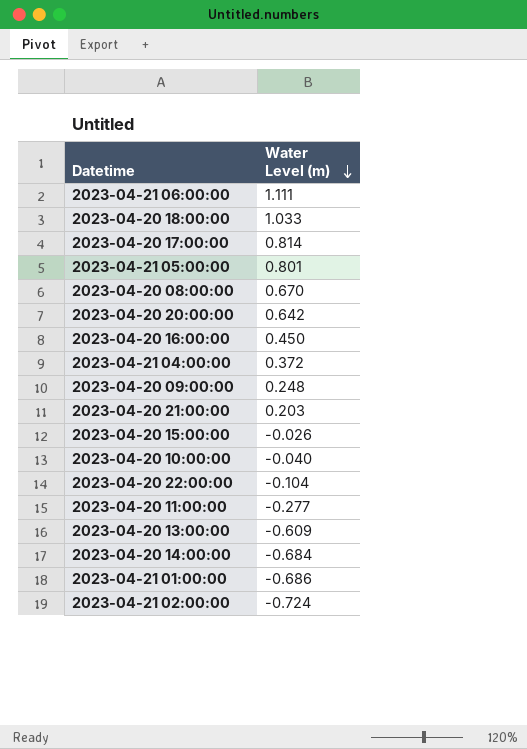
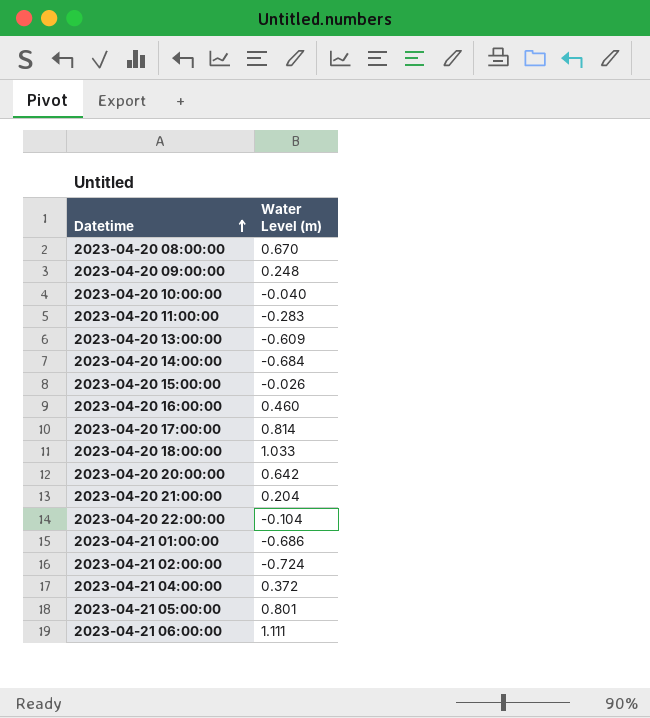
row order: Water Level (m) descending -> Datetime ascending
2023-04-20 11:00:00 | Water Level (m): -0.277 -> -0.283
2023-04-20 16:00:00 | Water Level (m): 0.450 -> 0.460
2023-04-20 21:00:00 | Water Level (m): 0.203 -> 0.204

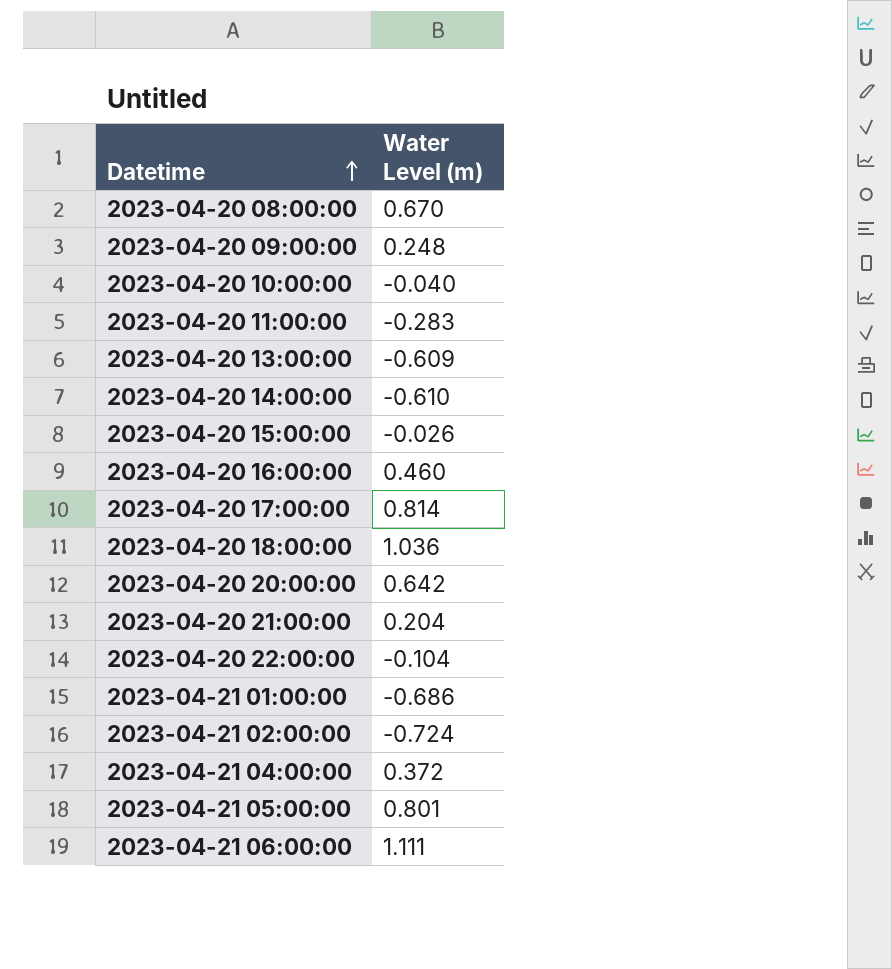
2023-04-20 14:00:00 | Water Level (m): -0.684 -> -0.610
2023-04-20 18:00:00 | Water Level (m): 1.033 -> 1.036

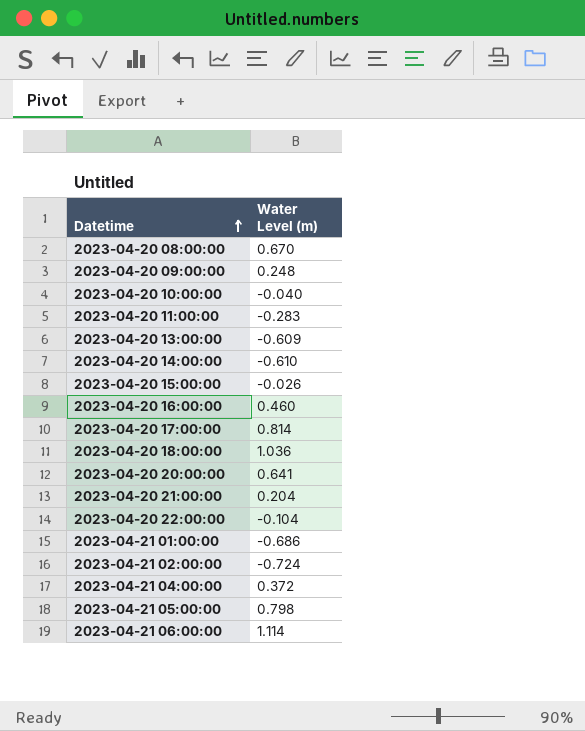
2023-04-20 20:00:00 | Water Level (m): 0.642 -> 0.641
2023-04-21 05:00:00 | Water Level (m): 0.801 -> 0.798
2023-04-21 06:00:00 | Water Level (m): 1.111 -> 1.114

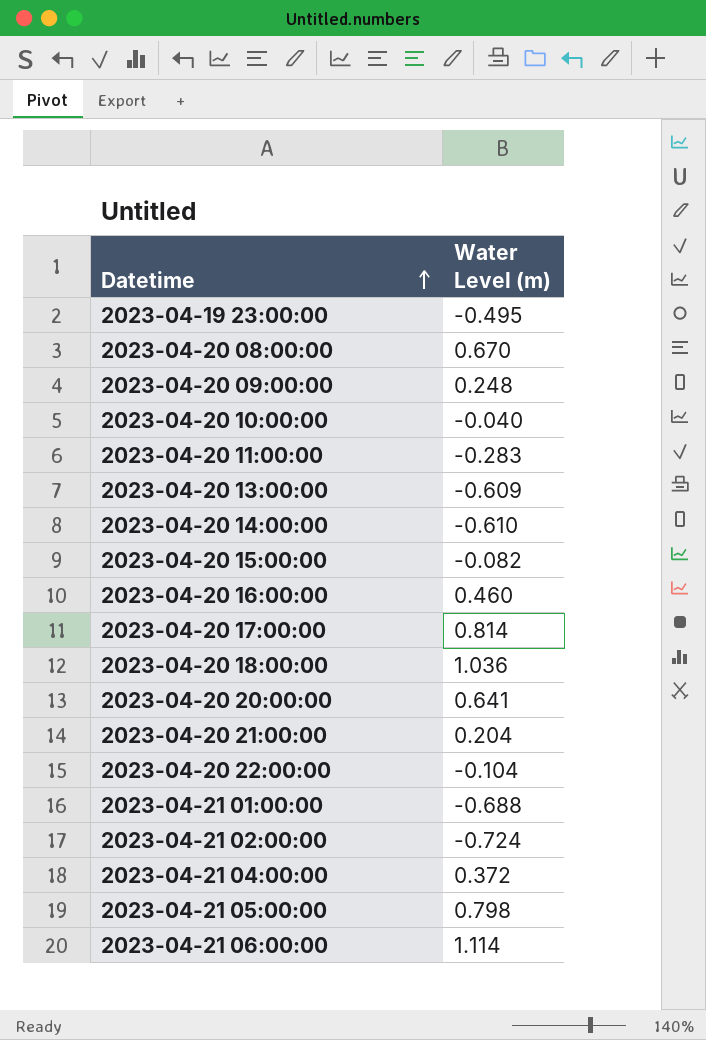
row 2023-04-19 23:00:00: none -> -0.495
2023-04-20 15:00:00 | Water Level (m): -0.026 -> -0.082
2023-04-21 01:00:00 | Water Level (m): -0.686 -> -0.688

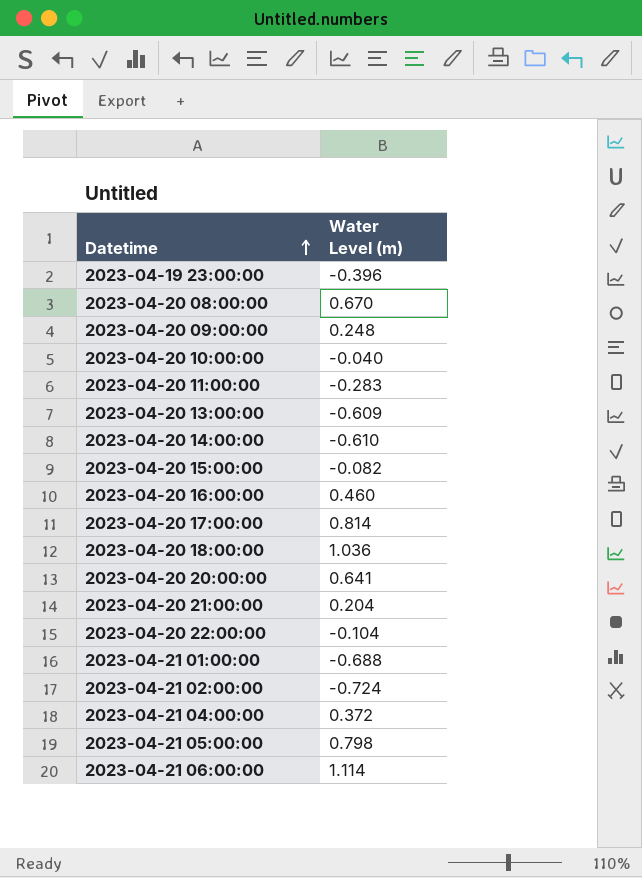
2023-04-19 23:00:00 | Water Level (m): -0.495 -> -0.396

